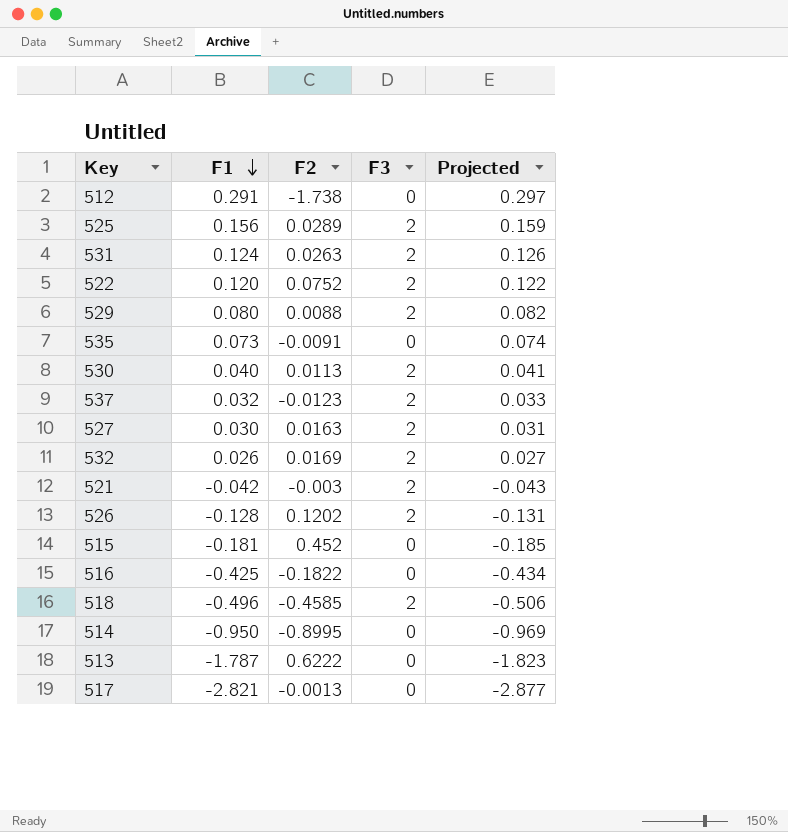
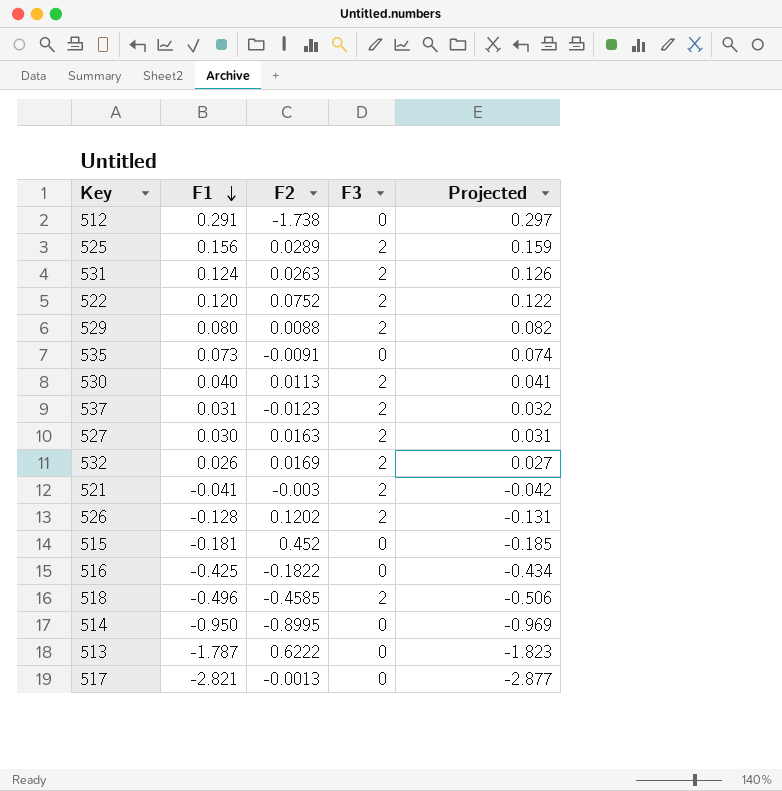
537 | F1: 0.032 -> 0.031
537 | Projected: 0.033 -> 0.032
521 | F1: -0.042 -> -0.041
521 | Projected: -0.043 -> -0.042

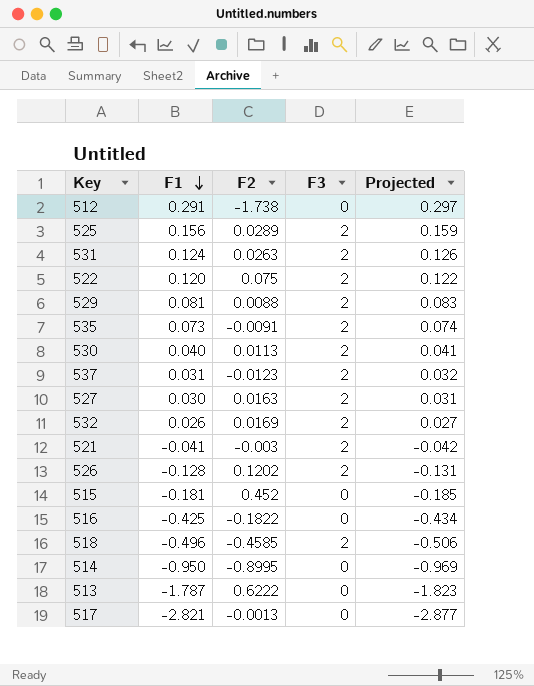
522 | F2: 0.0752 -> 0.075
529 | F1: 0.080 -> 0.081
529 | Projected: 0.082 -> 0.083
535 | F3: 0 -> 2

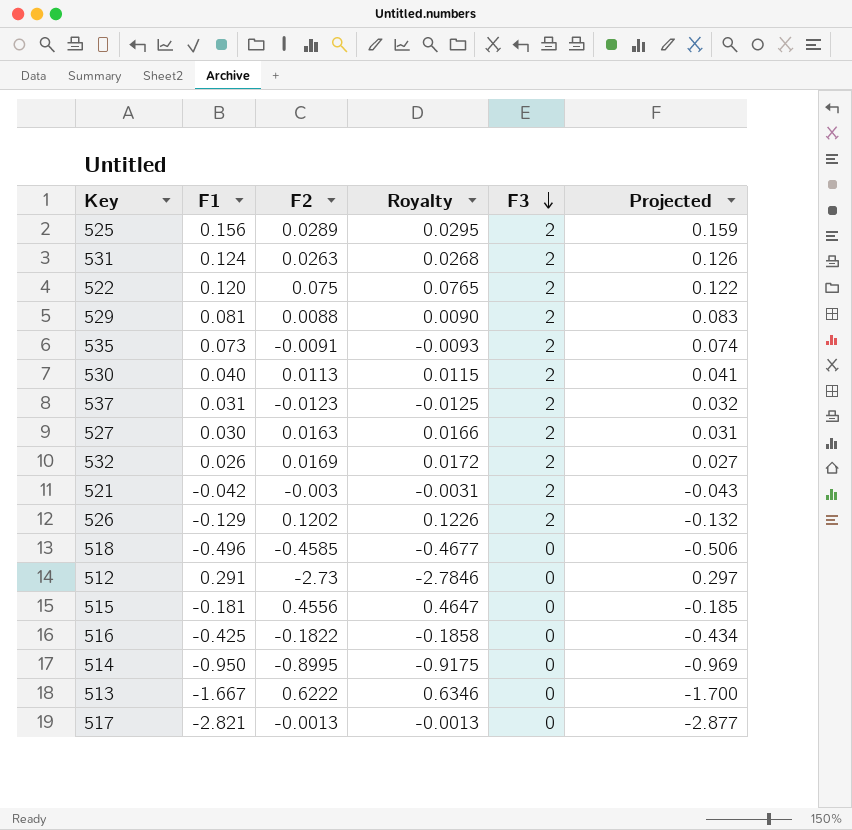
row order: F1 descending -> F3 descending
column Royalty | formula: none -> [F2] * 1.02
521 | F1: -0.041 -> -0.042
521 | Projected: -0.042 -> -0.043
526 | F1: -0.128 -> -0.129
526 | Projected: -0.131 -> -0.132
518 | F3: 2 -> 0
512 | F2: -1.738 -> -2.73
515 | F2: 0.452 -> 0.4556
513 | F1: -1.787 -> -1.667
513 | Projected: -1.823 -> -1.700

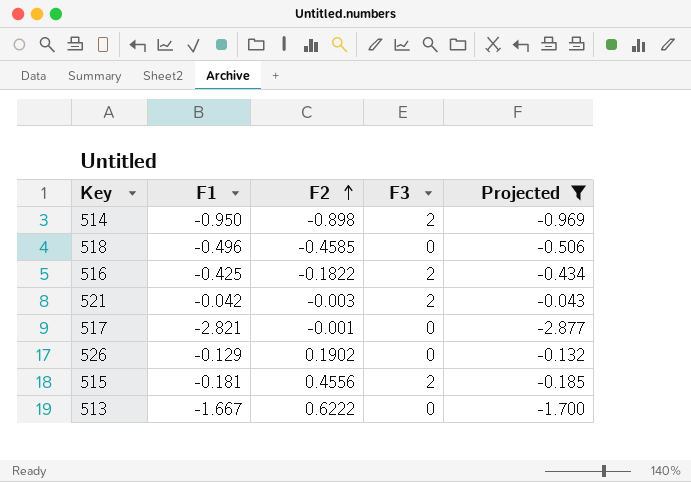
filter: none -> Projected <= -0.043
row order: F3 descending -> F2 ascending
column Royalty | formula: [F2] * 1.02 -> none
514 | F2: -0.8995 -> -0.898
514 | F3: 0 -> 2
516 | F3: 0 -> 2
517 | F2: -0.0013 -> -0.001
526 | F2: 0.1202 -> 0.1902
526 | F3: 2 -> 0
515 | F3: 0 -> 2

